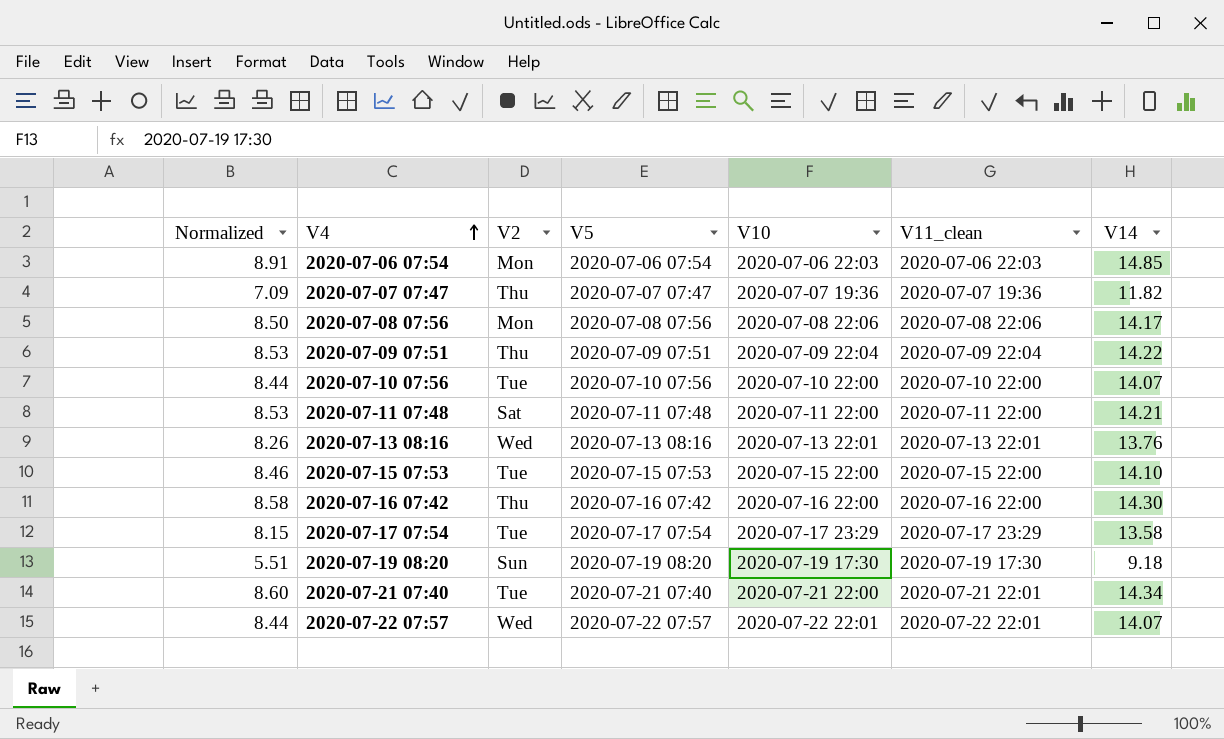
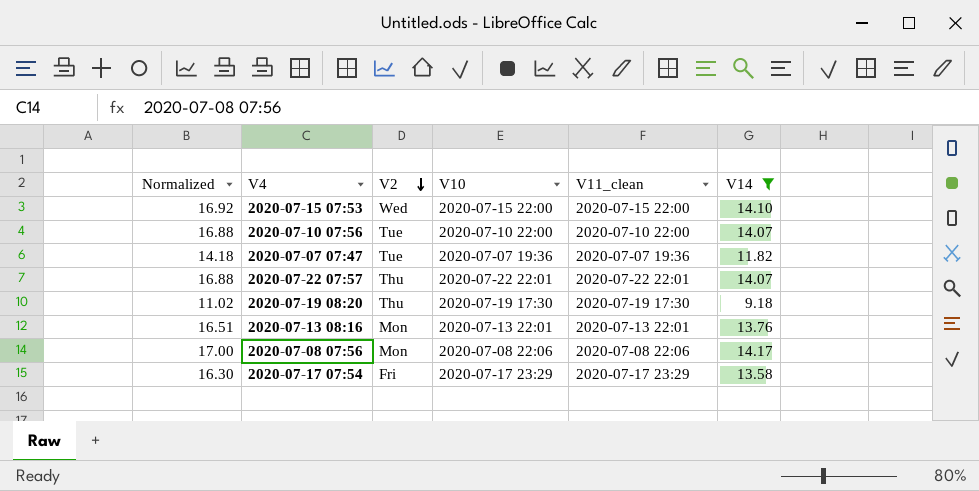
filter: none -> V14 <= 14.17
row order: V4 ascending -> V2 descending
column V5 | position: 4 -> none
column Normalized | formula: [V14] * 0.6 -> [V14] * 1.2
2020-07-15 07:53 | V2: Tue -> Wed
2020-07-07 07:47 | V2: Thu -> Tue
2020-07-22 07:57 | V2: Wed -> Thu
2020-07-19 08:20 | V2: Sun -> Thu
2020-07-13 08:16 | V2: Wed -> Mon
2020-07-17 07:54 | V2: Tue -> Fri

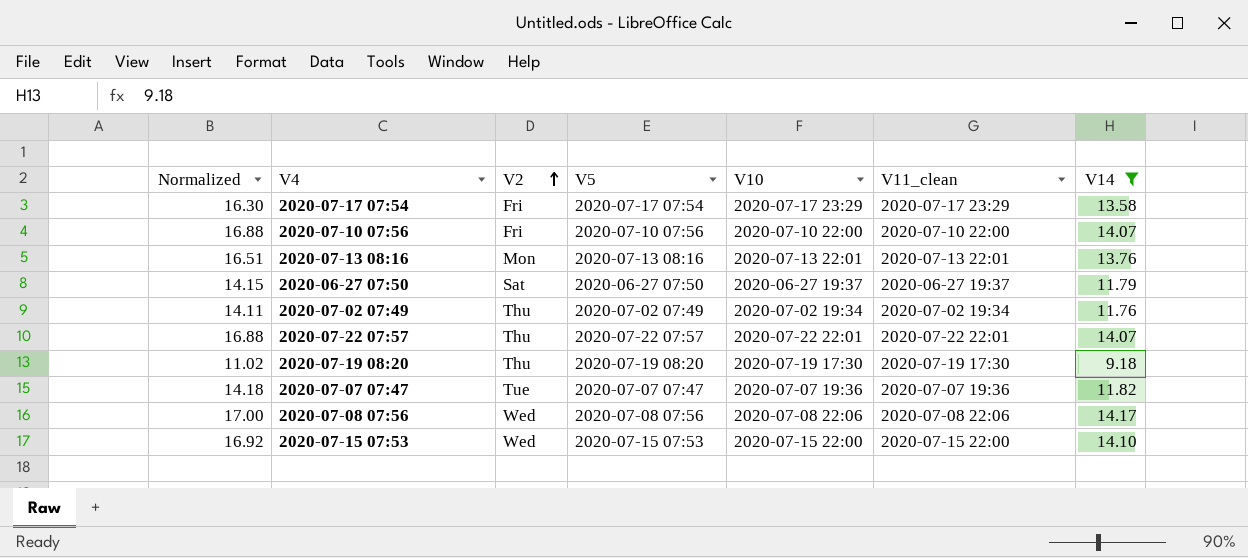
row order: V2 descending -> V2 ascending
column V5 | position: none -> 4
2020-07-10 07:56 | V2: Tue -> Fri
row 2020-06-27 07:50: none -> 14.15 | Sat | 2020-06-27 07:50 | 2020-06-27 19:37 | 2020-06-27 19:37 | 11.79
row 2020-07-02 07:49: none -> 14.11 | Thu | 2020-07-02 07:49 | 2020-07-02 19:34 | 2020-07-02 19:34 | 11.76
2020-07-08 07:56 | V2: Mon -> Wed

